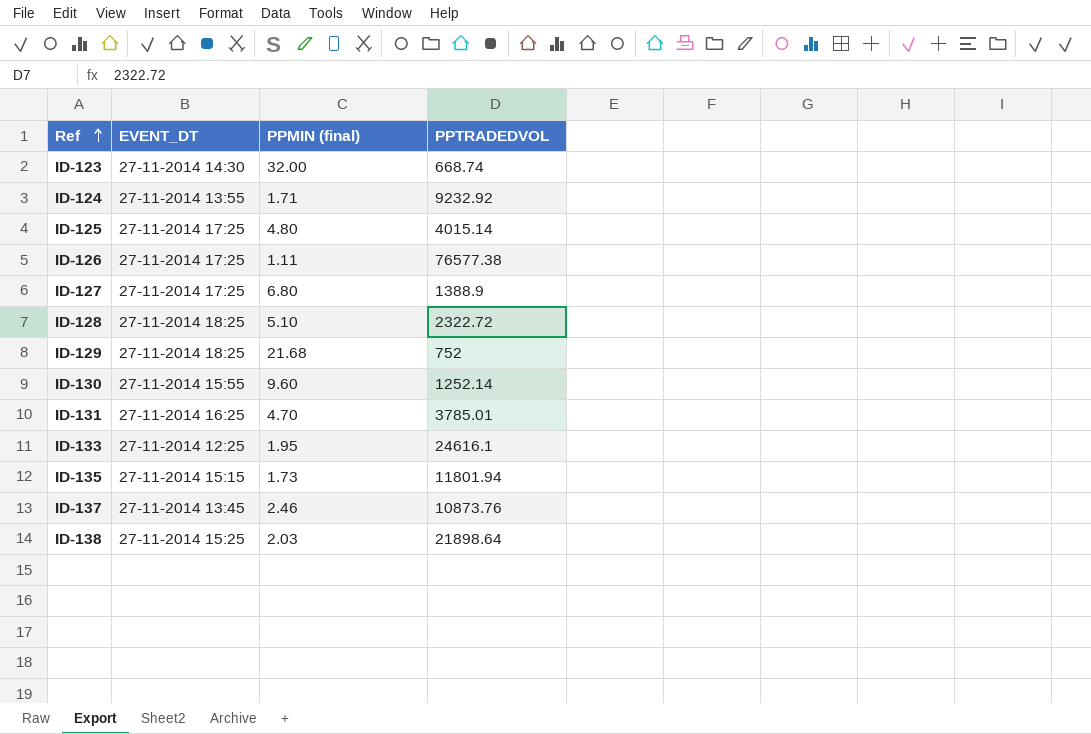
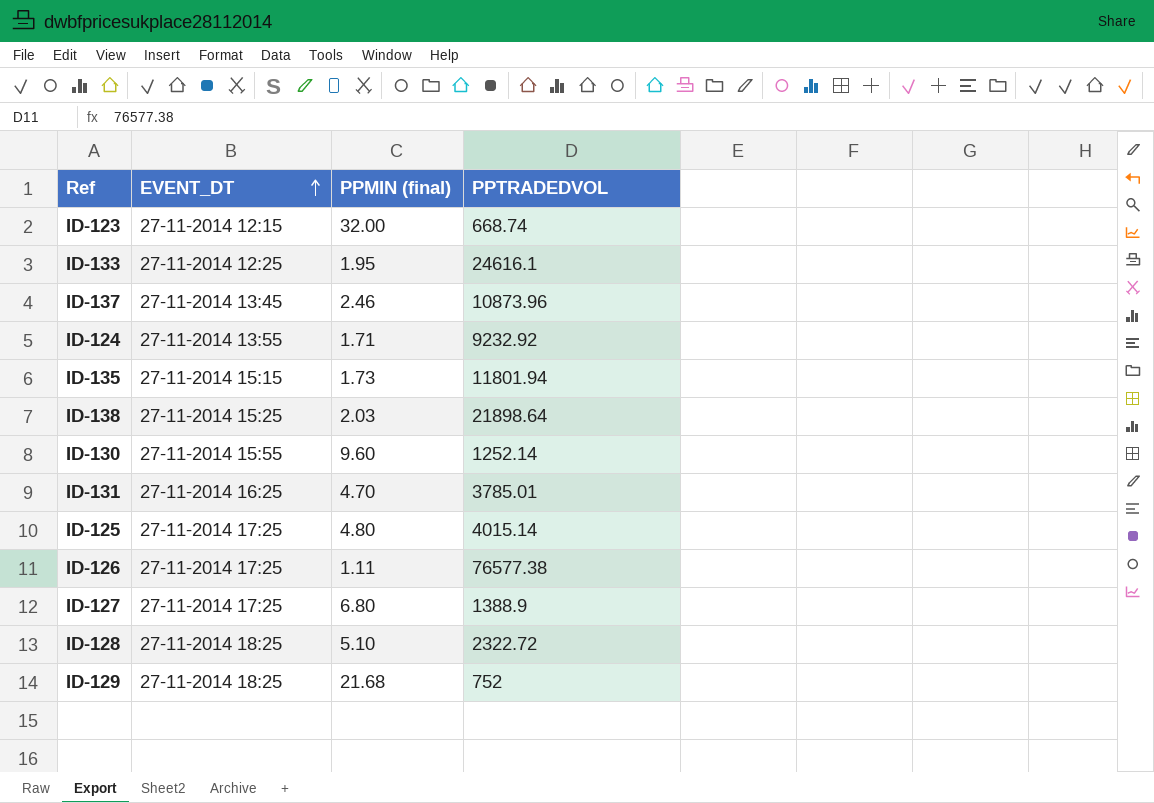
row order: Ref ascending -> EVENT_DT ascending
ID-123 | EVENT_DT: 27-11-2014 14:30 -> 27-11-2014 12:15
ID-137 | PPTRADEDVOL: 10873.76 -> 10873.96

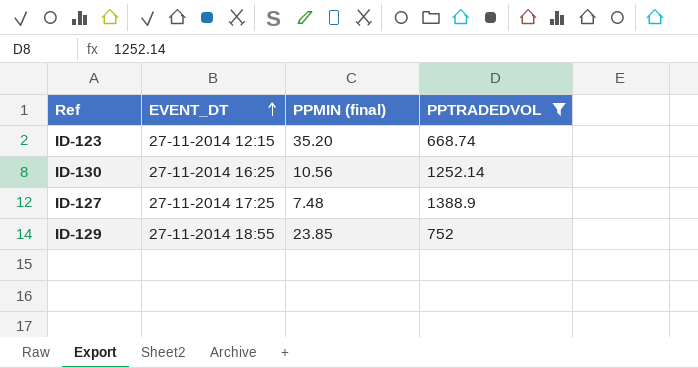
filter: none -> PPTRADEDVOL <= 1388.9
ID-123 | PPMIN (final): 32.00 -> 35.20
ID-130 | EVENT_DT: 27-11-2014 15:55 -> 27-11-2014 16:25
ID-130 | PPMIN (final): 9.60 -> 10.56
ID-127 | PPMIN (final): 6.80 -> 7.48
ID-129 | EVENT_DT: 27-11-2014 18:25 -> 27-11-2014 18:55
ID-129 | PPMIN (final): 21.68 -> 23.85

